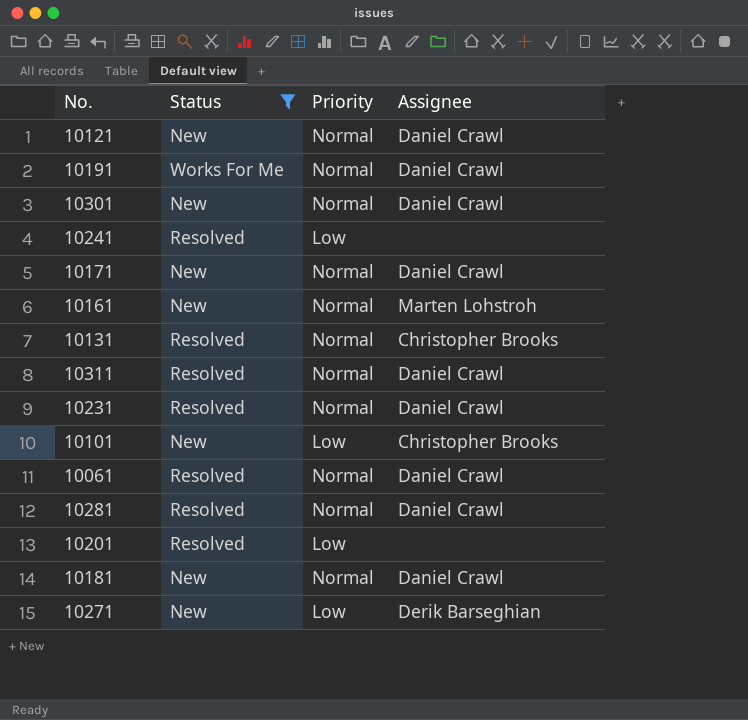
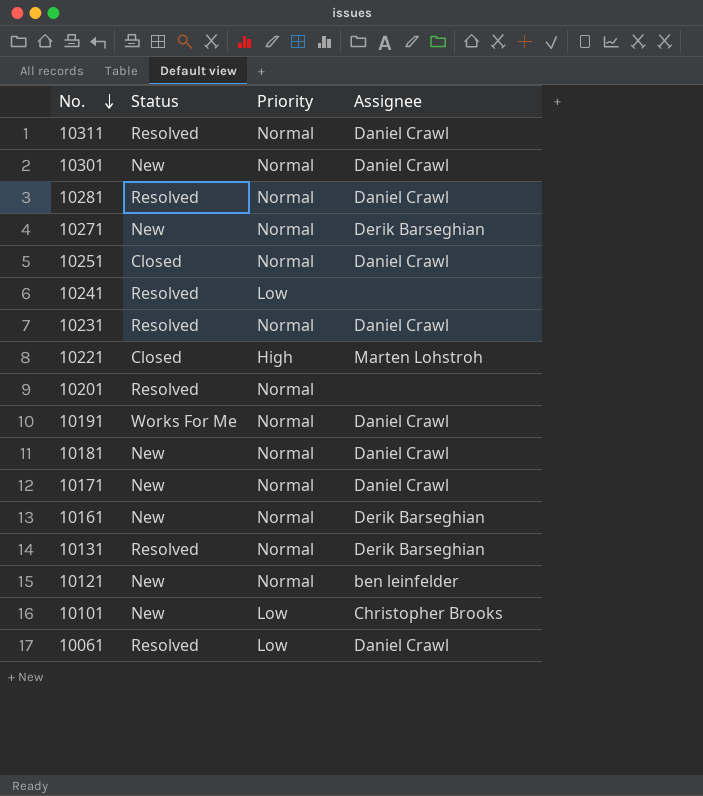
filter: Status != Closed -> none
row order: none -> No. descending
10271 | Priority: Low -> Normal
10201 | Priority: Low -> Normal
10161 | Assignee: Marten Lohstroh -> Derik Barseghian
10131 | Assignee: Christopher Brooks -> Derik Barseghian
10121 | Assignee: Daniel Crawl -> ben leinfelder
10061 | Priority: Normal -> Low

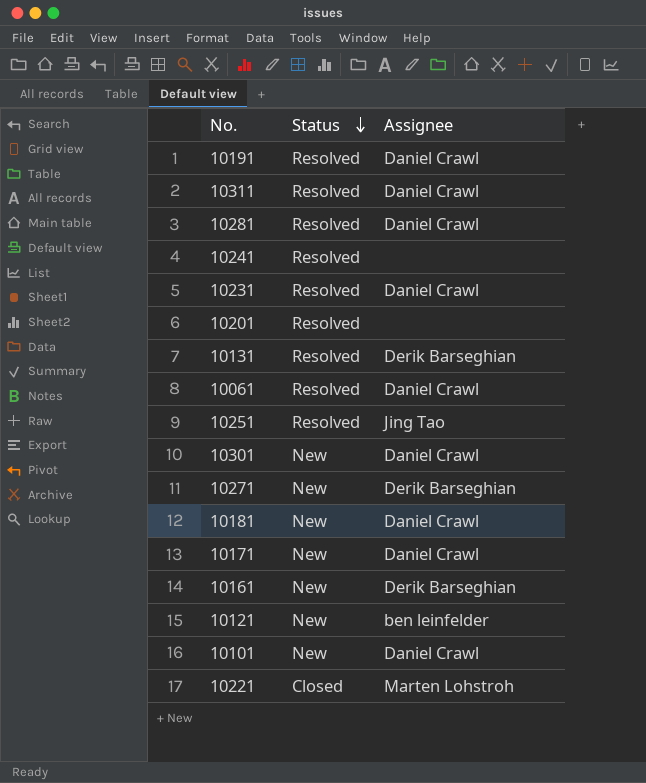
row order: No. descending -> Status descending
column Priority | position: 3 -> none
10191 | Status: Works For Me -> Resolved
10251 | Status: Closed -> Resolved
10251 | Assignee: Daniel Crawl -> Jing Tao
10101 | Assignee: Christopher Brooks -> Daniel Crawl

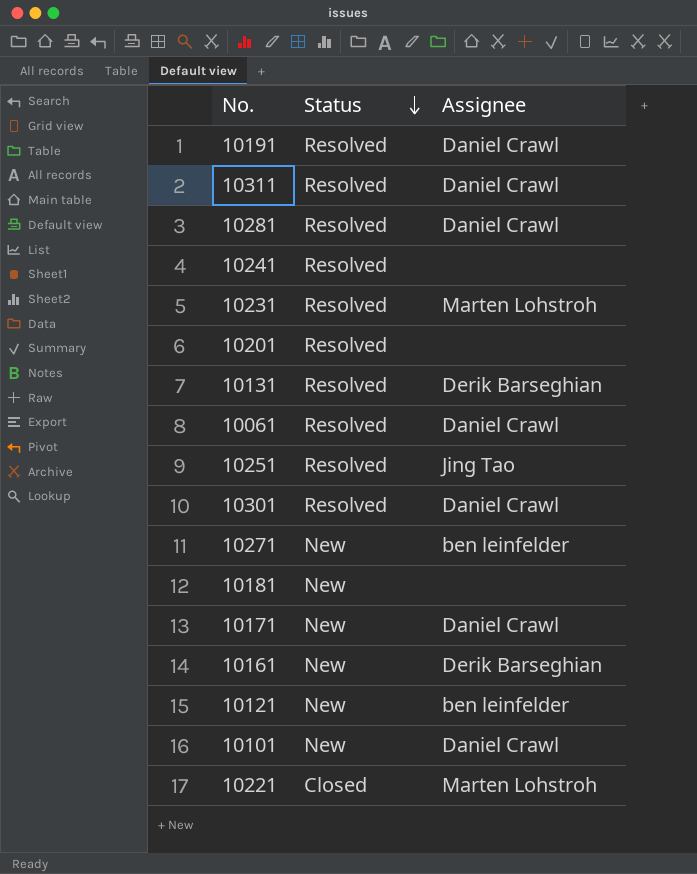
10231 | Assignee: Daniel Crawl -> Marten Lohstroh
10301 | Status: New -> Resolved
10271 | Assignee: Derik Barseghian -> ben leinfelder
10181 | Assignee: Daniel Crawl -> none

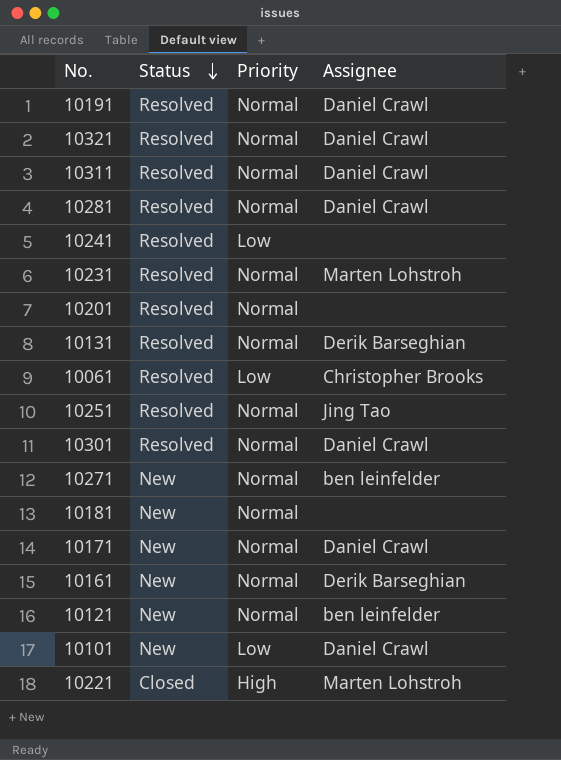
column Priority | position: none -> 3
row 10321: none -> Resolved | Normal | Daniel Crawl
10061 | Assignee: Daniel Crawl -> Christopher Brooks

